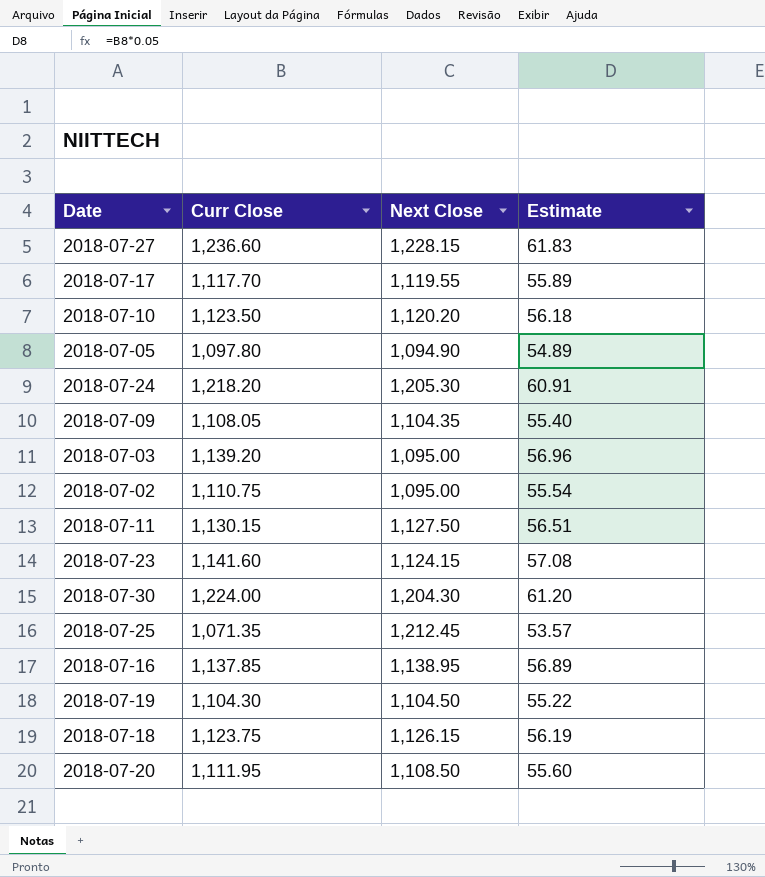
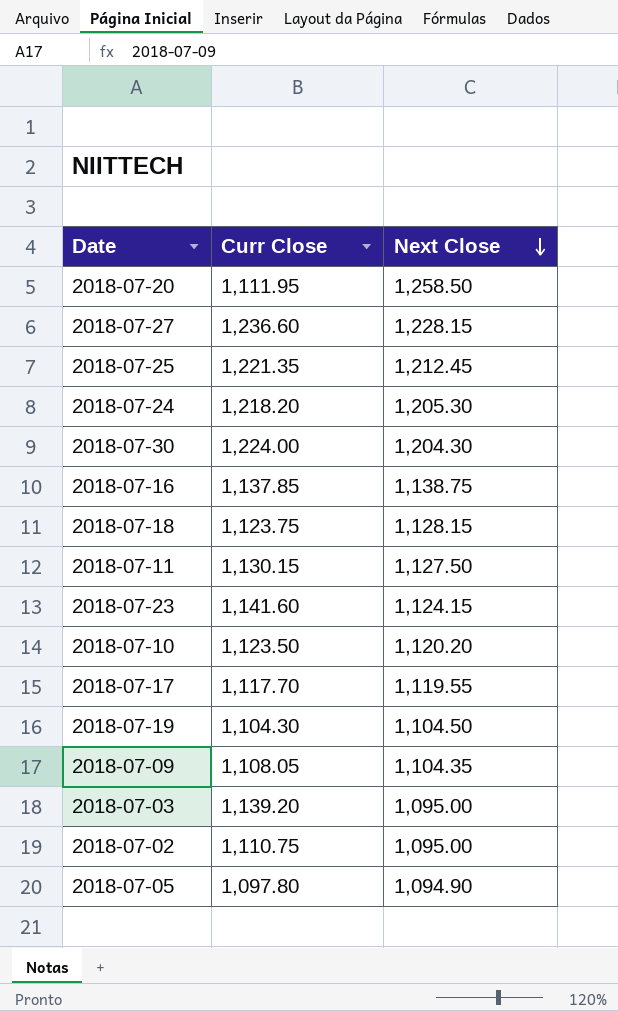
row order: none -> Next Close descending
column Estimate | formula: [Curr Close] * 0.05 -> none
2018-07-20 | Next Close: 1,108.50 -> 1,258.50
2018-07-25 | Curr Close: 1,071.35 -> 1,221.35
2018-07-16 | Next Close: 1,138.95 -> 1,138.75
2018-07-18 | Next Close: 1,126.15 -> 1,128.15

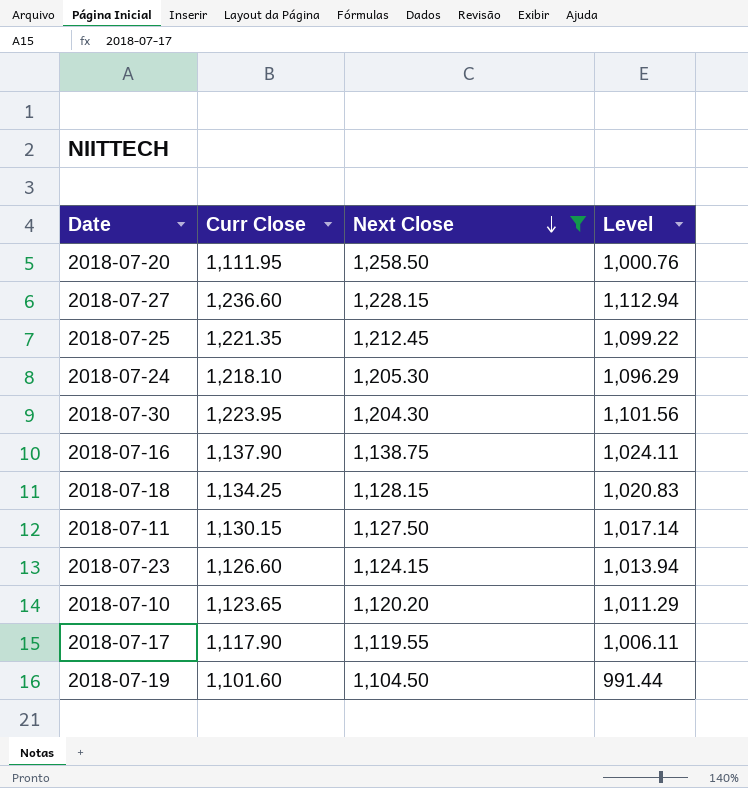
filter: none -> Next Close >= 1,104.50
column Level | formula: none -> [Curr Close] * 0.9
2018-07-24 | Curr Close: 1,218.20 -> 1,218.10
2018-07-30 | Curr Close: 1,224.00 -> 1,223.95
2018-07-16 | Curr Close: 1,137.85 -> 1,137.90
2018-07-18 | Curr Close: 1,123.75 -> 1,134.25
2018-07-23 | Curr Close: 1,141.60 -> 1,126.60
2018-07-10 | Curr Close: 1,123.50 -> 1,123.65
2018-07-17 | Curr Close: 1,117.70 -> 1,117.90
2018-07-19 | Curr Close: 1,104.30 -> 1,101.60

